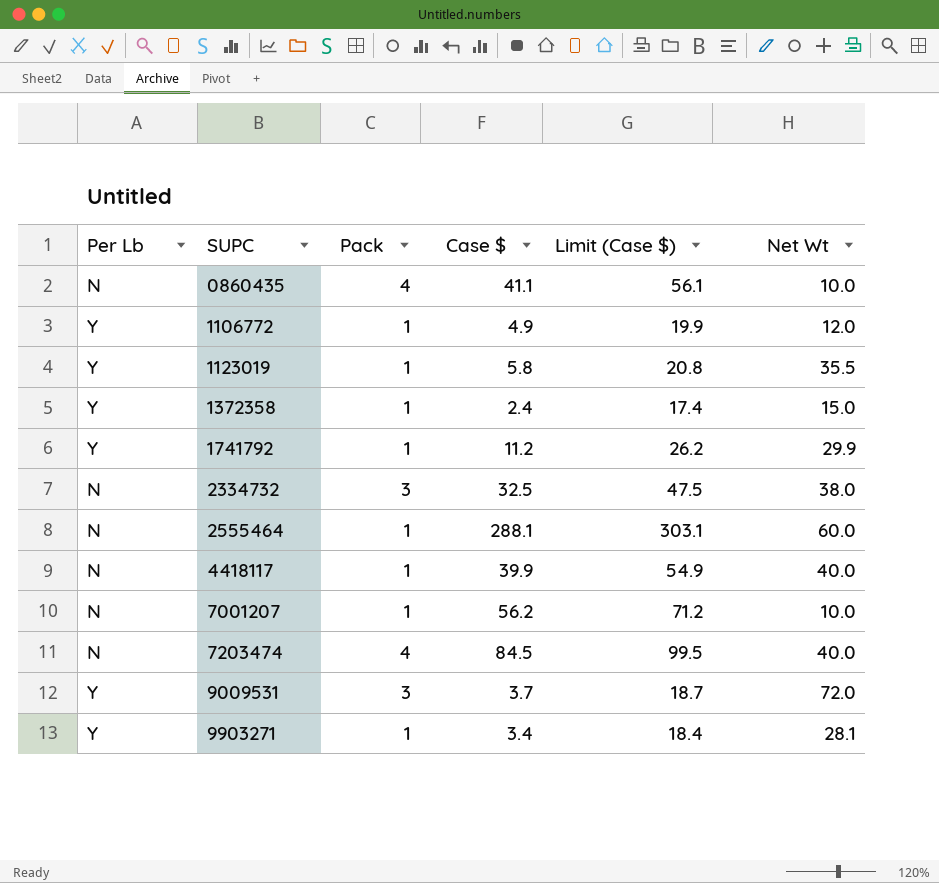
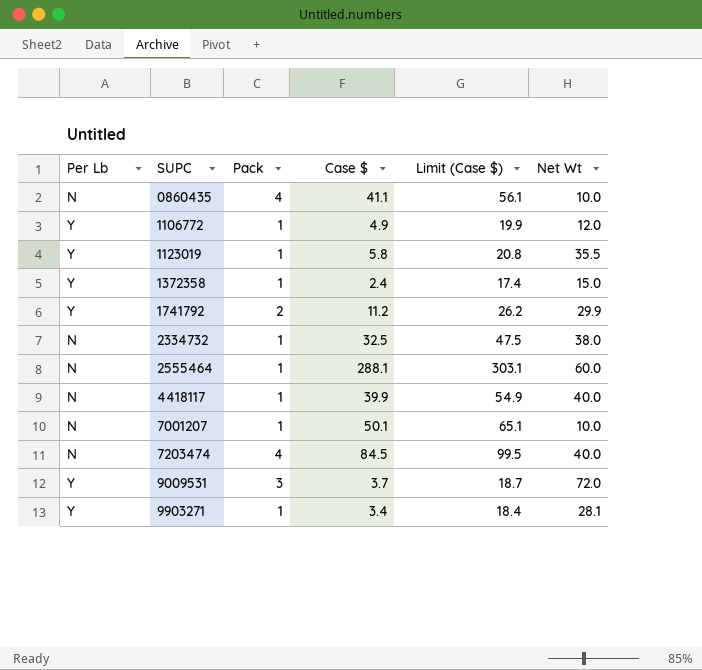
1741792 | Pack: 1 -> 2
2334732 | Pack: 3 -> 1
7001207 | Case $: 56.2 -> 50.1
7001207 | Limit (Case $): 71.2 -> 65.1

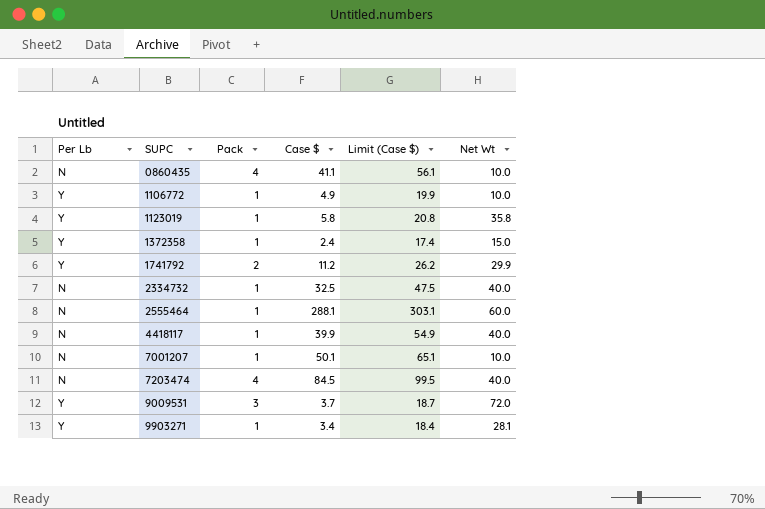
1106772 | Net Wt: 12.0 -> 10.0
1123019 | Net Wt: 35.5 -> 35.8
2334732 | Net Wt: 38.0 -> 40.0

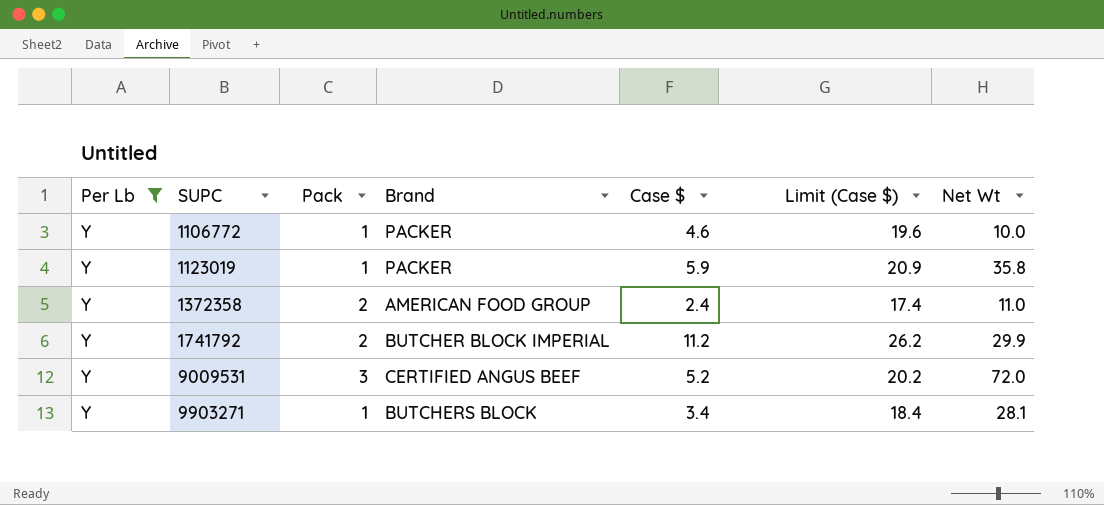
filter: none -> Per Lb = Y
column Brand | position: none -> 4
1106772 | Case $: 4.9 -> 4.6
1106772 | Limit (Case $): 19.9 -> 19.6
1123019 | Case $: 5.8 -> 5.9
1123019 | Limit (Case $): 20.8 -> 20.9
1372358 | Pack: 1 -> 2
1372358 | Net Wt: 15.0 -> 11.0
9009531 | Case $: 3.7 -> 5.2
9009531 | Limit (Case $): 18.7 -> 20.2

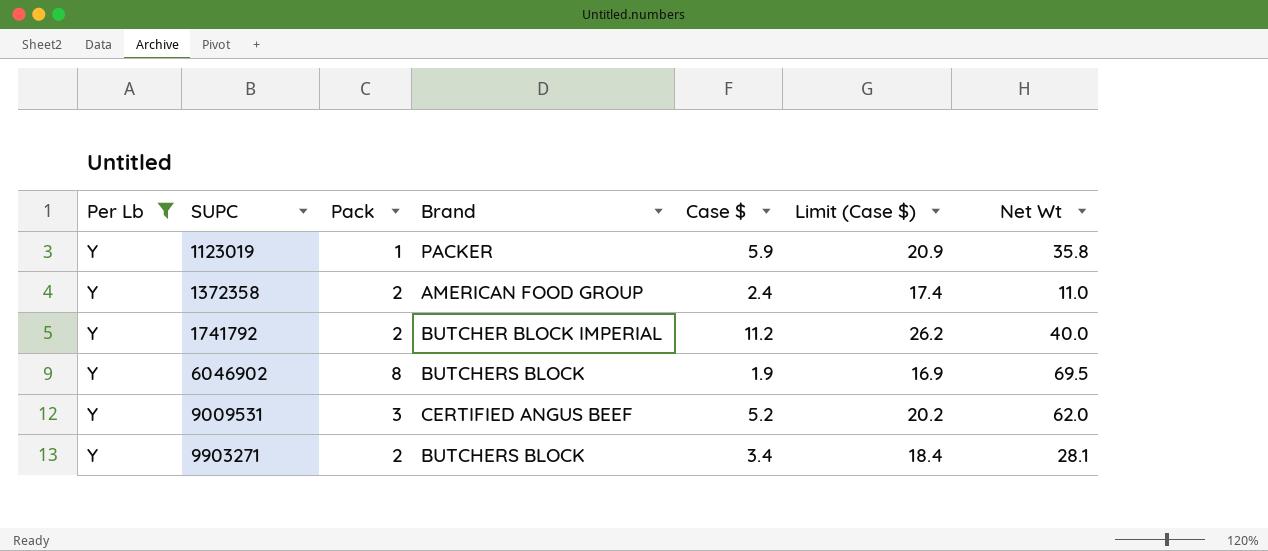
row 1106772: Y | 1 | PACKER | 4.6 | 19.6 | 10.0 -> none
1741792 | Net Wt: 29.9 -> 40.0
row 6046902: none -> Y | 8 | BUTCHERS BLOCK | 1.9 | 16.9 | 69.5
9009531 | Net Wt: 72.0 -> 62.0
9903271 | Pack: 1 -> 2

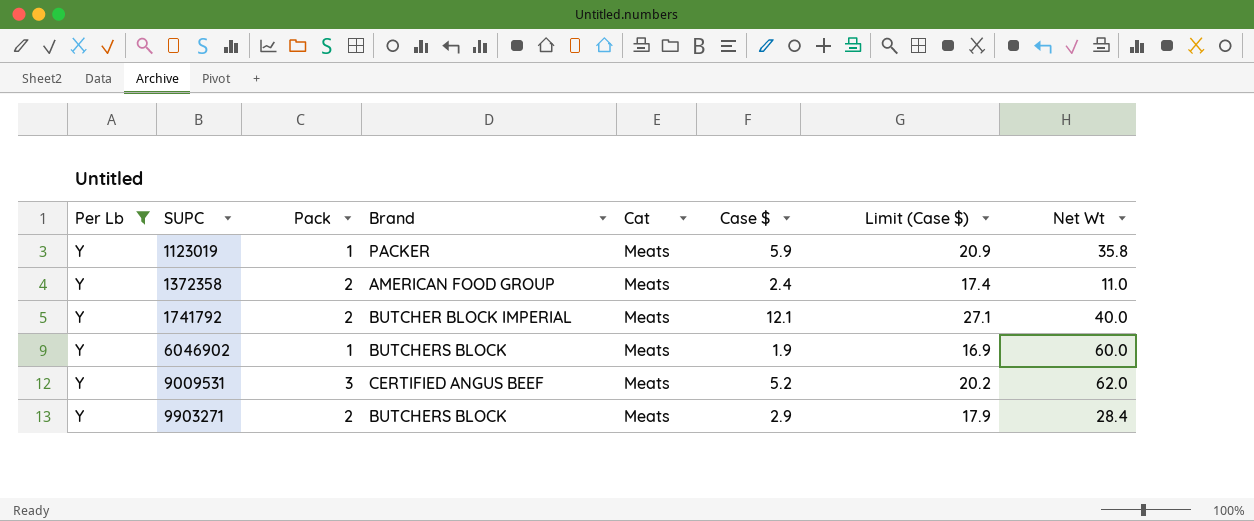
column Cat | position: none -> 5
1741792 | Case $: 11.2 -> 12.1
1741792 | Limit (Case $): 26.2 -> 27.1
6046902 | Pack: 8 -> 1
6046902 | Net Wt: 69.5 -> 60.0
9903271 | Case $: 3.4 -> 2.9
9903271 | Limit (Case $): 18.4 -> 17.9
9903271 | Net Wt: 28.1 -> 28.4

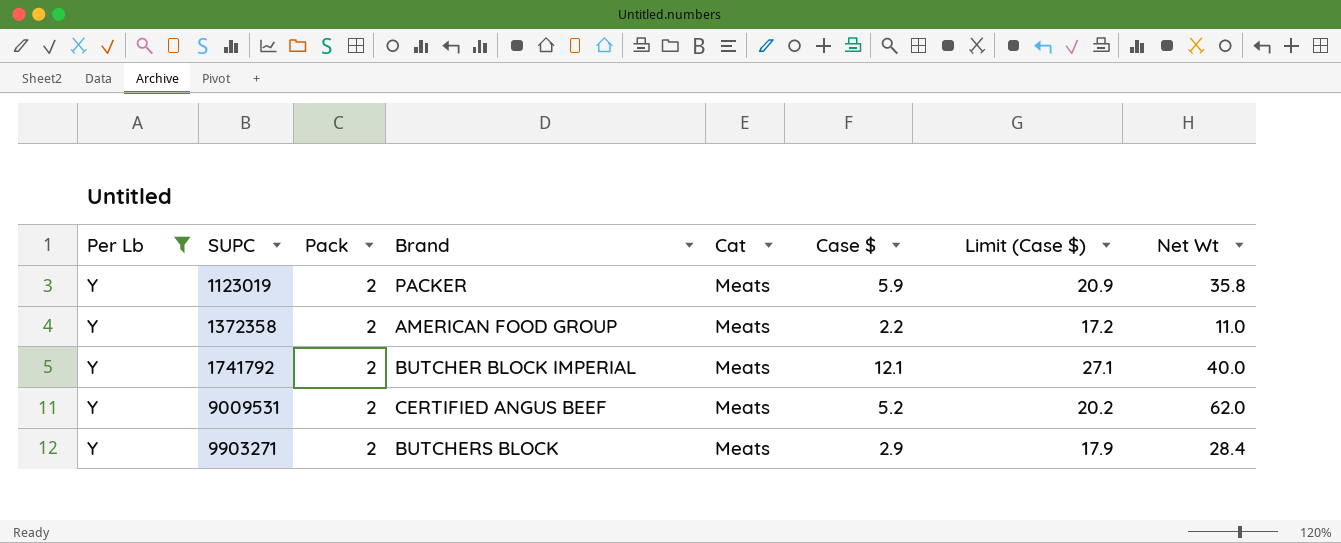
row 6046902: Y | 1 | BUTCHERS BLOCK | Meats | 1.9 | 16.9 | 60.0 -> none
1123019 | Pack: 1 -> 2
1372358 | Case $: 2.4 -> 2.2
1372358 | Limit (Case $): 17.4 -> 17.2
9009531 | Pack: 3 -> 2

